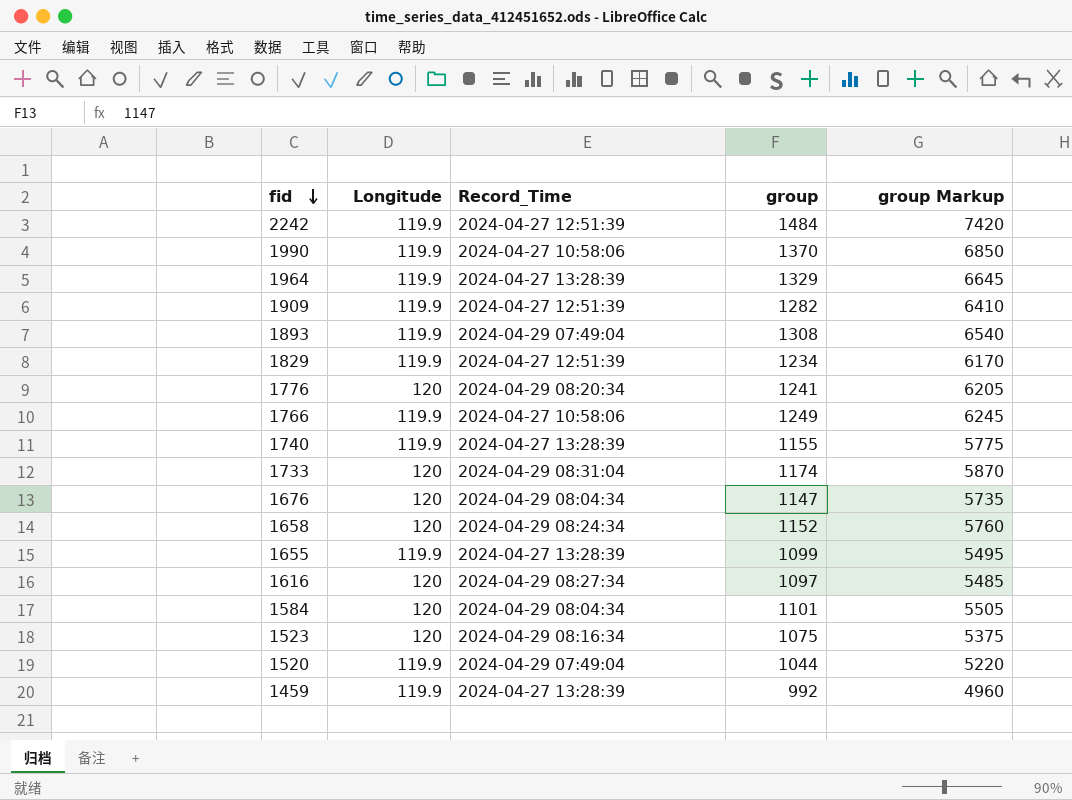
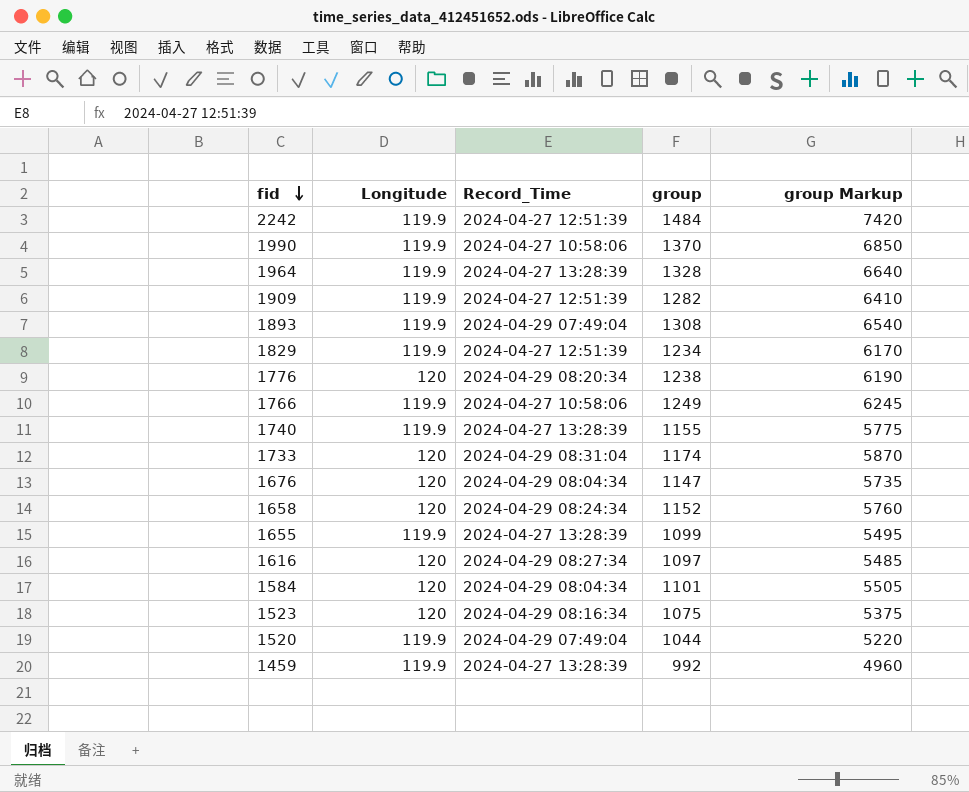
1964 | group: 1329 -> 1328
1964 | group Markup: 6645 -> 6640
1776 | group: 1241 -> 1238
1776 | group Markup: 6205 -> 6190

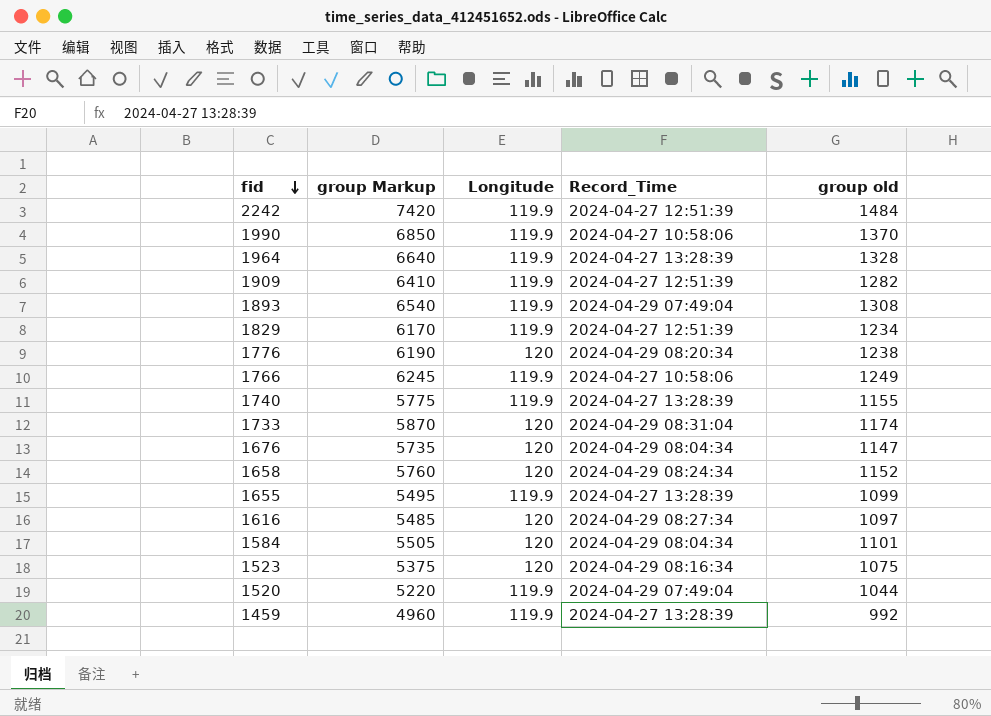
column group Markup | position: 5 -> 2
column name: group -> group old

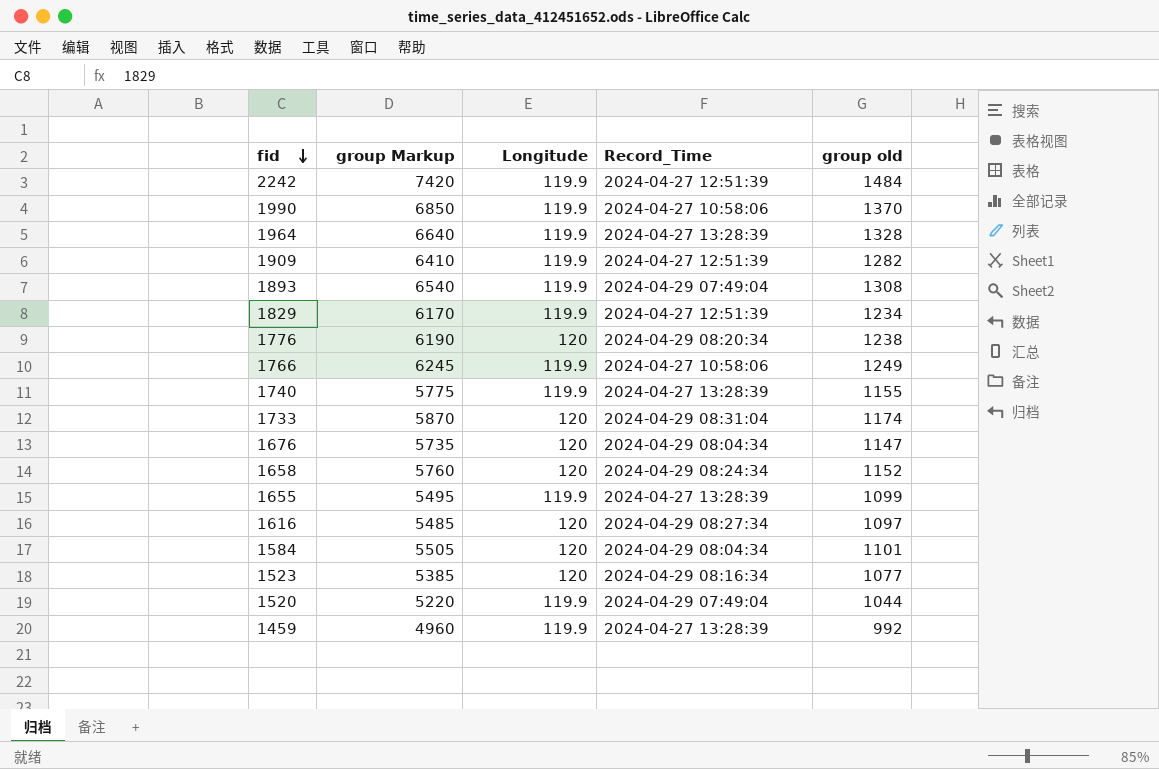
1523 | group Markup: 5375 -> 5385
1523 | group old: 1075 -> 1077

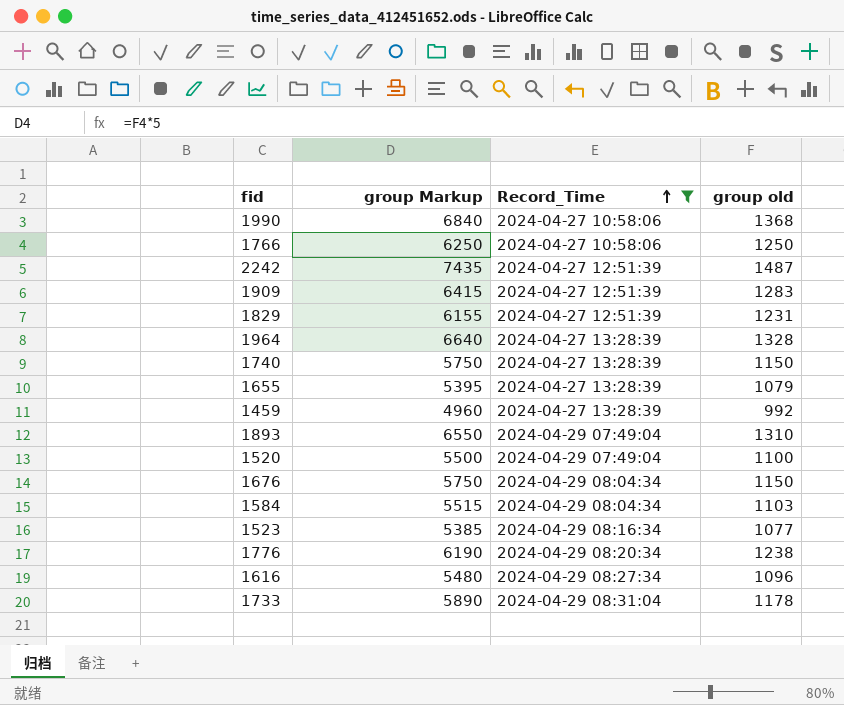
filter: none -> Record_Time != 2024-04-29 08:24:34
row order: fid descending -> Record_Time ascending
column Longitude | position: 3 -> none
1990 | group Markup: 6850 -> 6840
1990 | group old: 1370 -> 1368
1766 | group Markup: 6245 -> 6250
1766 | group old: 1249 -> 1250
2242 | group Markup: 7420 -> 7435
2242 | group old: 1484 -> 1487
1909 | group Markup: 6410 -> 6415
1909 | group old: 1282 -> 1283
1829 | group Markup: 6170 -> 6155
1829 | group old: 1234 -> 1231
1740 | group Markup: 5775 -> 5750
1740 | group old: 1155 -> 1150
1655 | group Markup: 5495 -> 5395
1655 | group old: 1099 -> 1079
1893 | group Markup: 6540 -> 6550
1893 | group old: 1308 -> 1310
1520 | group Markup: 5220 -> 5500
1520 | group old: 1044 -> 1100
1676 | group Markup: 5735 -> 5750
1676 | group old: 1147 -> 1150
1584 | group Markup: 5505 -> 5515
1584 | group old: 1101 -> 1103
1616 | group Markup: 5485 -> 5480
1616 | group old: 1097 -> 1096
1733 | group Markup: 5870 -> 5890
1733 | group old: 1174 -> 1178

